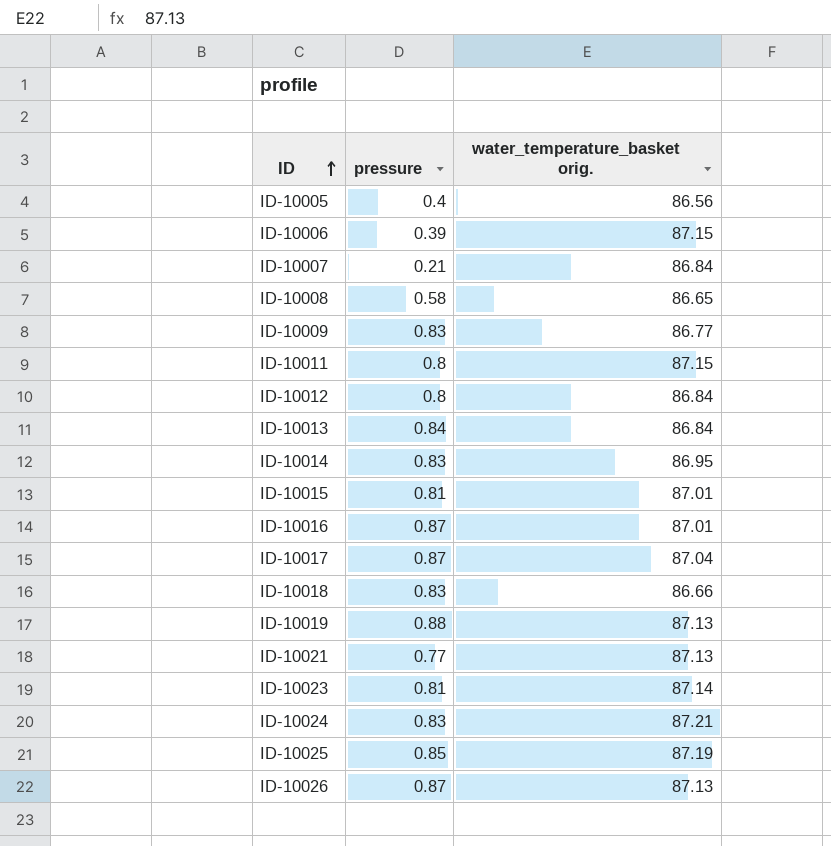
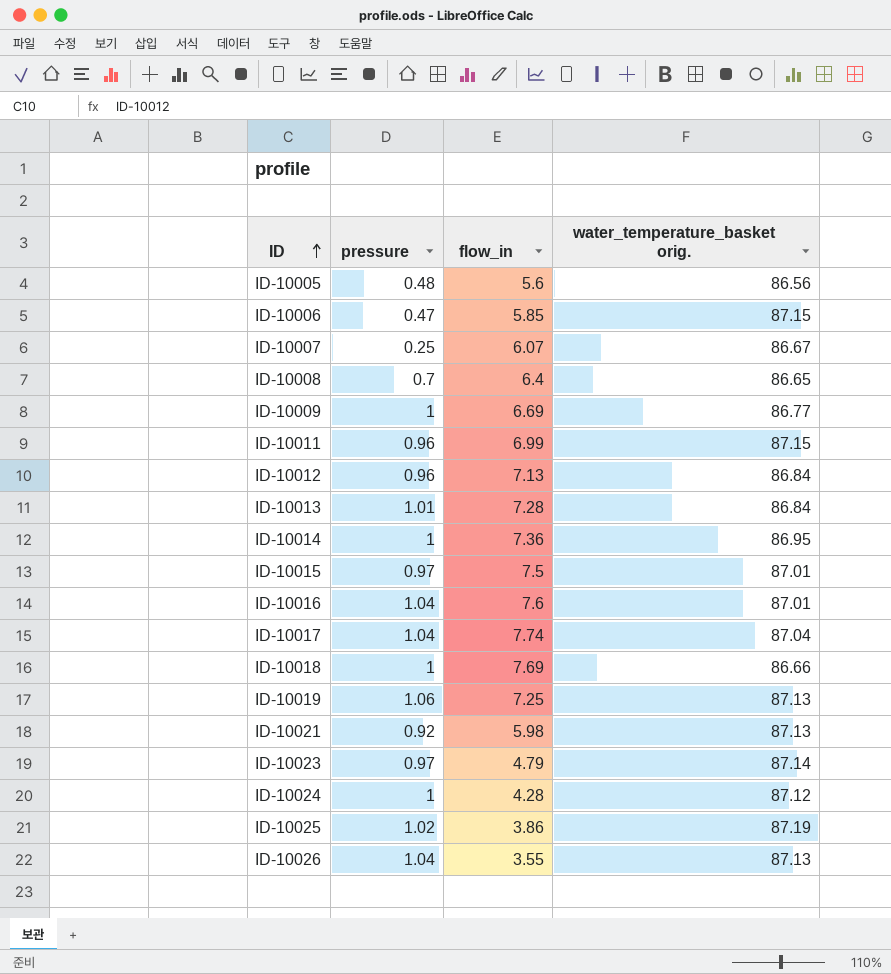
column flow_in | position: none -> 3
ID-10005 | pressure: 0.4 -> 0.48
ID-10006 | pressure: 0.39 -> 0.47
ID-10007 | pressure: 0.21 -> 0.25
ID-10007 | water_temperature_basket orig.: 86.84 -> 86.67
ID-10008 | pressure: 0.58 -> 0.7
ID-10009 | pressure: 0.83 -> 1
ID-10011 | pressure: 0.8 -> 0.96
ID-10012 | pressure: 0.8 -> 0.96
ID-10013 | pressure: 0.84 -> 1.01
ID-10014 | pressure: 0.83 -> 1
ID-10015 | pressure: 0.81 -> 0.97
ID-10016 | pressure: 0.87 -> 1.04
ID-10017 | pressure: 0.87 -> 1.04
ID-10018 | pressure: 0.83 -> 1
ID-10019 | pressure: 0.88 -> 1.06
ID-10021 | pressure: 0.77 -> 0.92
ID-10023 | pressure: 0.81 -> 0.97
ID-10024 | pressure: 0.83 -> 1
ID-10024 | water_temperature_basket orig.: 87.21 -> 87.12
ID-10025 | pressure: 0.85 -> 1.02
ID-10026 | pressure: 0.87 -> 1.04

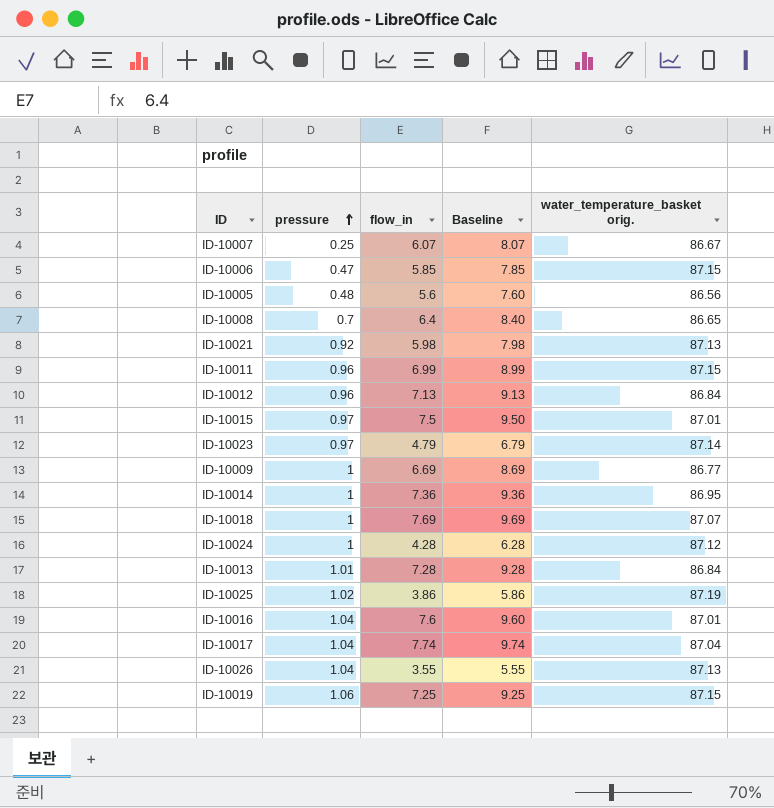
row order: ID ascending -> pressure ascending
column Baseline | formula: none -> [flow_in] + 2
ID-10018 | water_temperature_basket orig.: 86.66 -> 87.07
ID-10019 | water_temperature_basket orig.: 87.13 -> 87.15

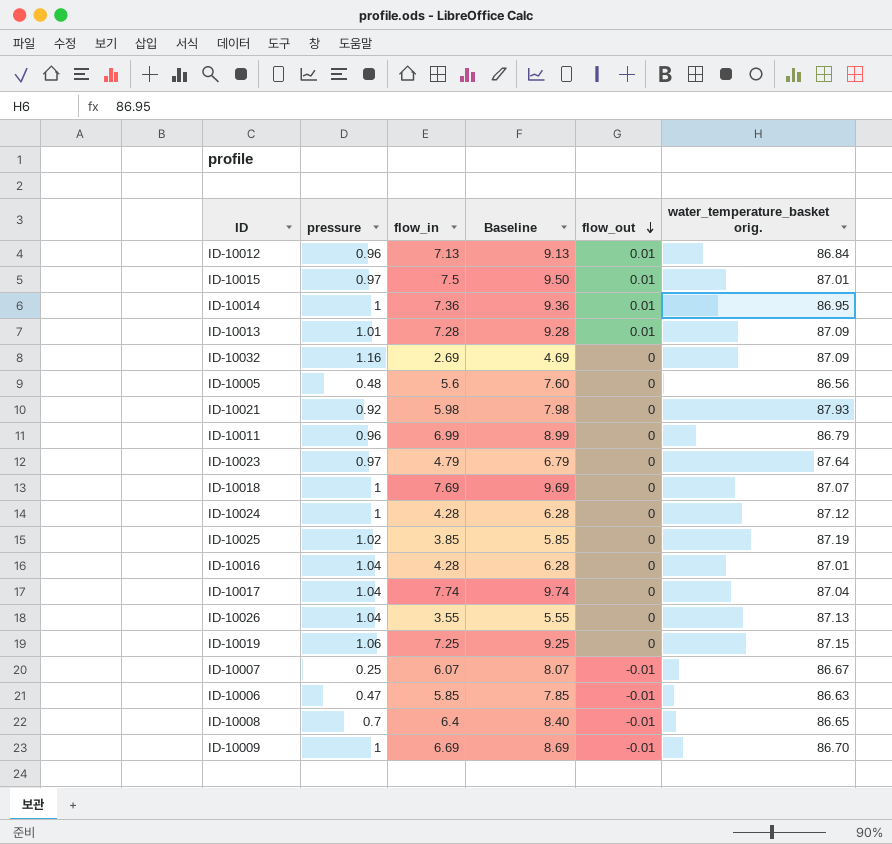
row order: pressure ascending -> flow_out descending
column flow_out | position: none -> 5
ID-10013 | water_temperature_basket orig.: 86.84 -> 87.09
row ID-10032: none -> 1.16 | 2.69 | 4.69 | 0 | 87.09
ID-10021 | water_temperature_basket orig.: 87.13 -> 87.93
ID-10011 | water_temperature_basket orig.: 87.15 -> 86.79
ID-10023 | water_temperature_basket orig.: 87.14 -> 87.64
ID-10025 | flow_in: 3.86 -> 3.85
ID-10025 | Baseline: 5.86 -> 5.85
ID-10016 | flow_in: 7.6 -> 4.28
ID-10016 | Baseline: 9.60 -> 6.28
ID-10006 | water_temperature_basket orig.: 87.15 -> 86.63
ID-10009 | water_temperature_basket orig.: 86.77 -> 86.70

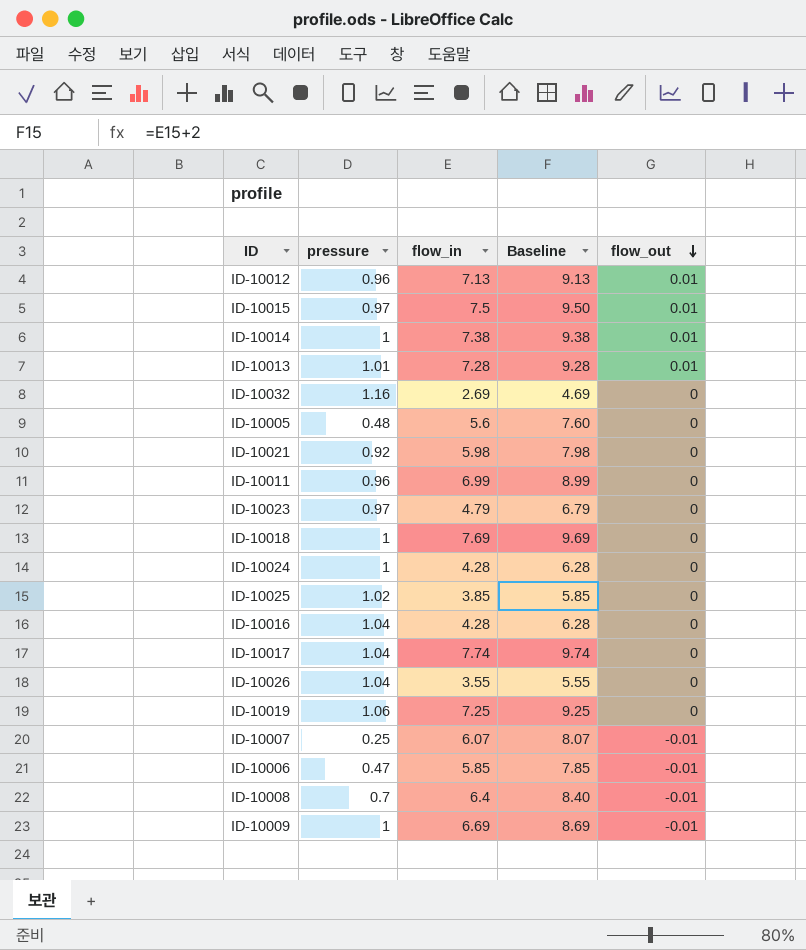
column water_temperature_basket orig. | position: 6 -> none
ID-10014 | flow_in: 7.36 -> 7.38
ID-10014 | Baseline: 9.36 -> 9.38

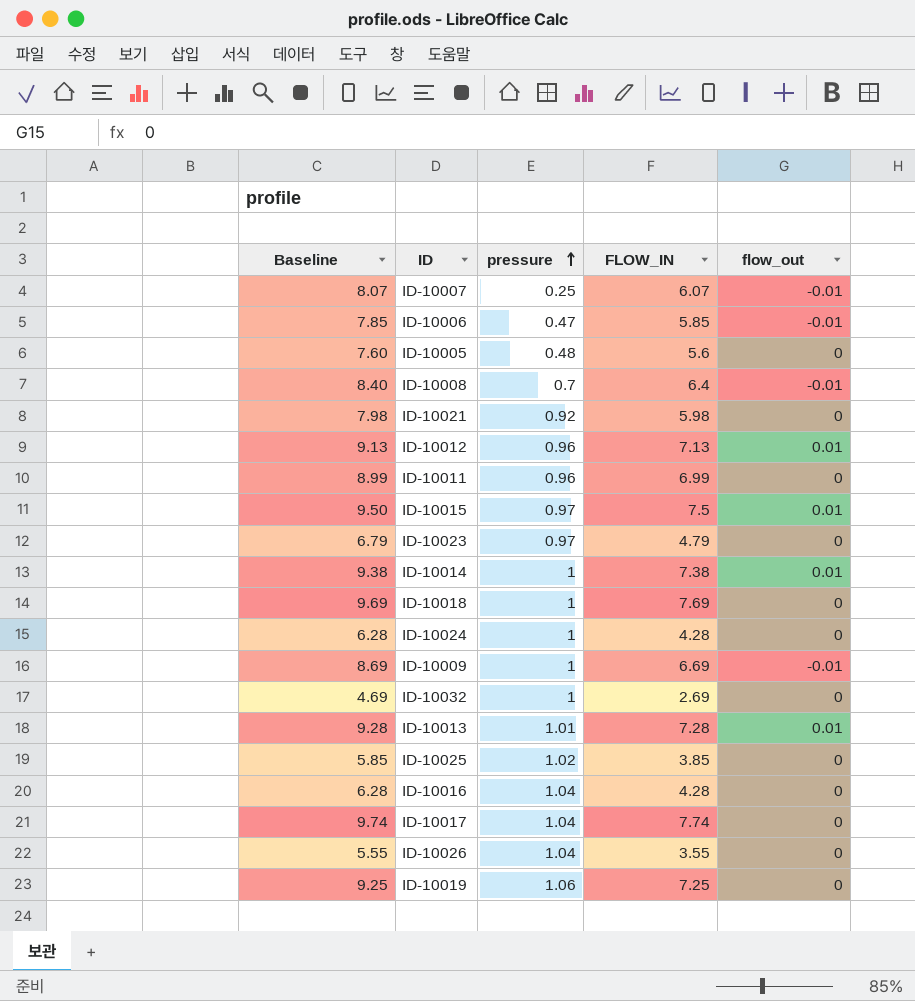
row order: flow_out descending -> pressure ascending
column Baseline | position: 4 -> 1
column name: flow_in -> FLOW_IN
ID-10032 | pressure: 1.16 -> 1

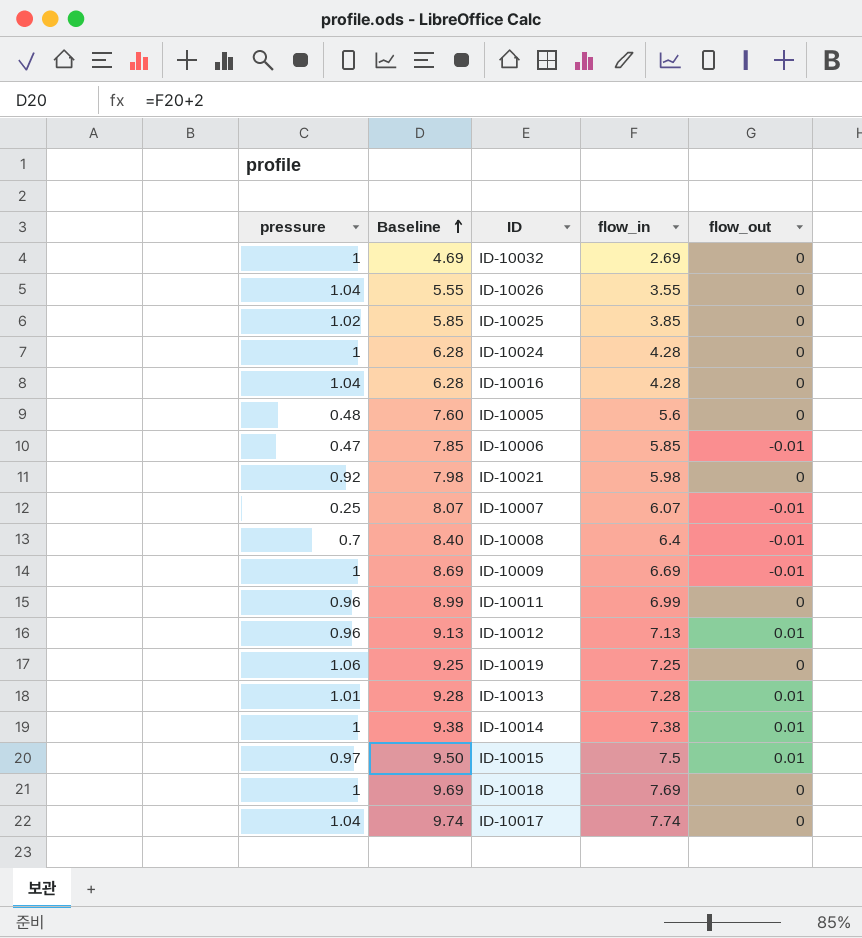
row order: pressure ascending -> Baseline ascending
column pressure | position: 3 -> 1
column name: FLOW_IN -> flow_in
row ID-10023: 6.79 | 0.97 | 4.79 | 0 -> none

